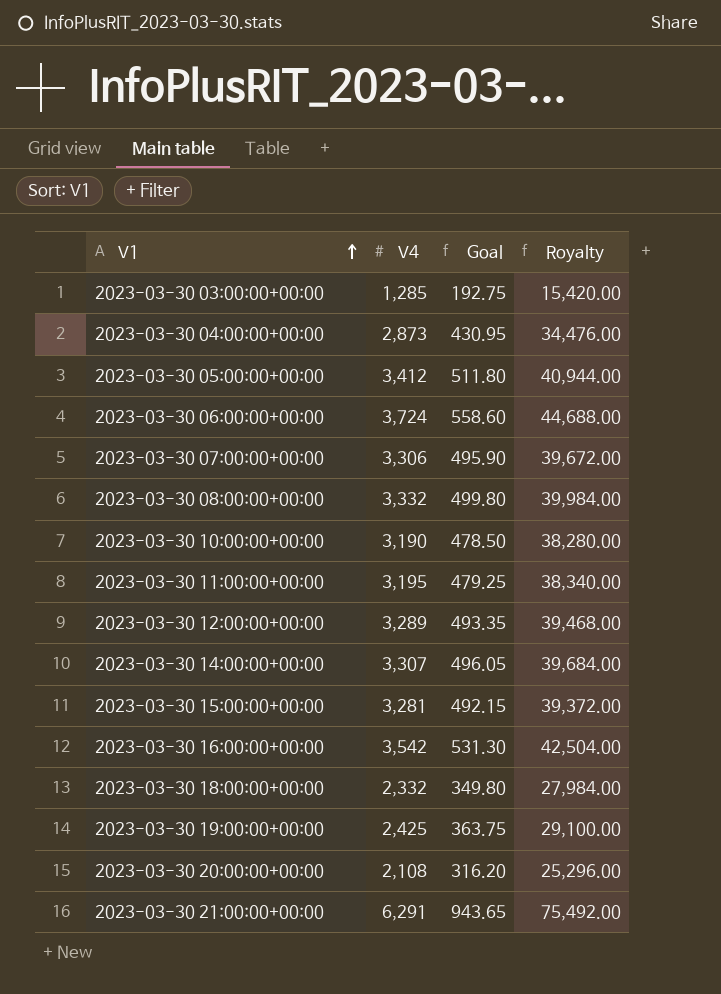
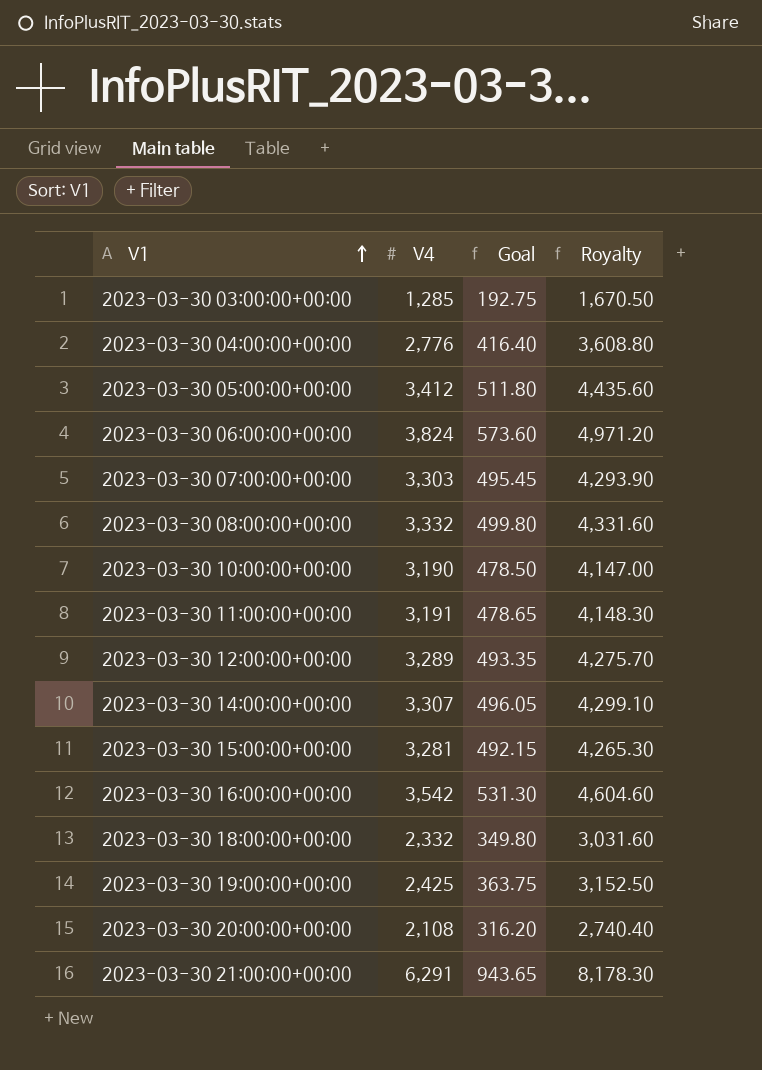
column Royalty | formula: [V4] * 12 -> [V4] * 1.3
2023-03-30 04:00:00+00:00 | V4: 2,873 -> 2,776
2023-03-30 04:00:00+00:00 | Goal: 430.95 -> 416.40
2023-03-30 06:00:00+00:00 | V4: 3,724 -> 3,824
2023-03-30 06:00:00+00:00 | Goal: 558.60 -> 573.60
2023-03-30 07:00:00+00:00 | V4: 3,306 -> 3,303
2023-03-30 07:00:00+00:00 | Goal: 495.90 -> 495.45
2023-03-30 11:00:00+00:00 | V4: 3,195 -> 3,191
2023-03-30 11:00:00+00:00 | Goal: 479.25 -> 478.65

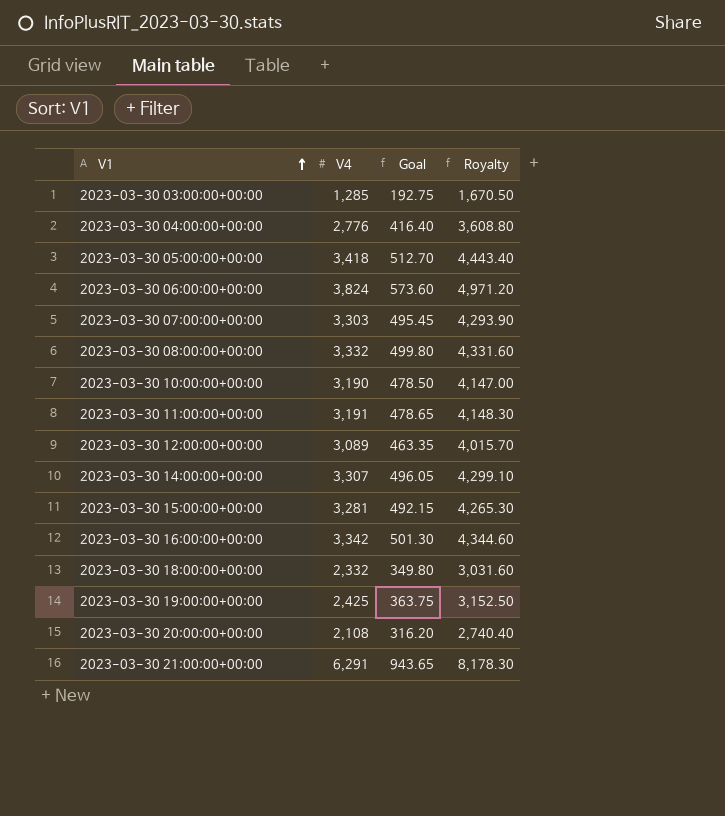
2023-03-30 05:00:00+00:00 | V4: 3,412 -> 3,418
2023-03-30 05:00:00+00:00 | Goal: 511.80 -> 512.70
2023-03-30 05:00:00+00:00 | Royalty: 4,435.60 -> 4,443.40
2023-03-30 12:00:00+00:00 | V4: 3,289 -> 3,089
2023-03-30 12:00:00+00:00 | Goal: 493.35 -> 463.35
2023-03-30 12:00:00+00:00 | Royalty: 4,275.70 -> 4,015.70
2023-03-30 16:00:00+00:00 | V4: 3,542 -> 3,342
2023-03-30 16:00:00+00:00 | Goal: 531.30 -> 501.30
2023-03-30 16:00:00+00:00 | Royalty: 4,604.60 -> 4,344.60

